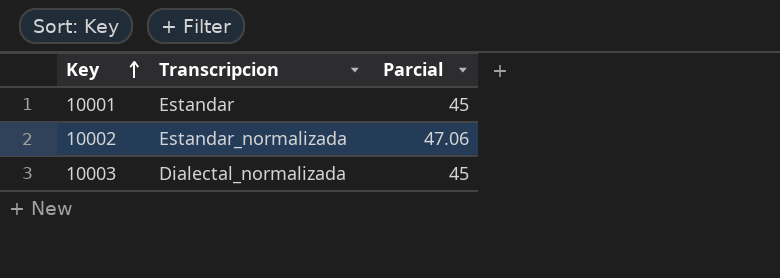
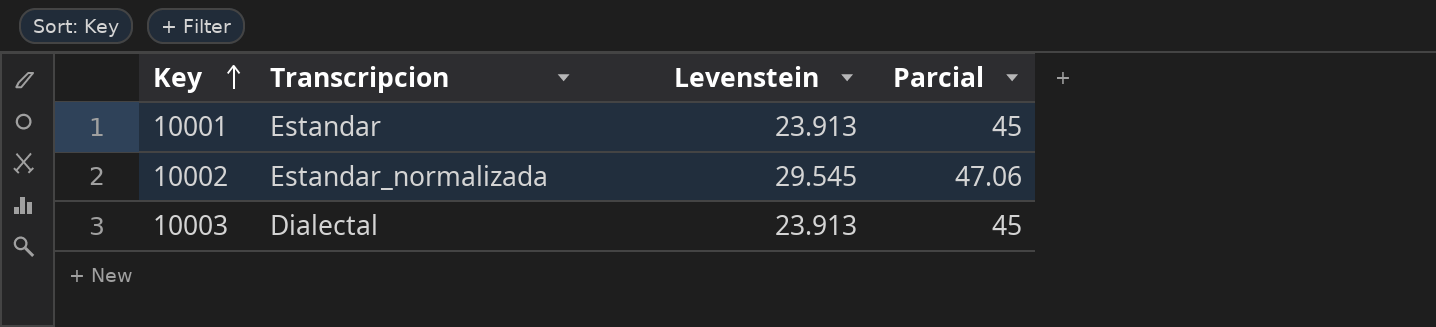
column Levenstein | position: none -> 3
10003 | Transcripcion: Dialectal_normalizada -> Dialectal

